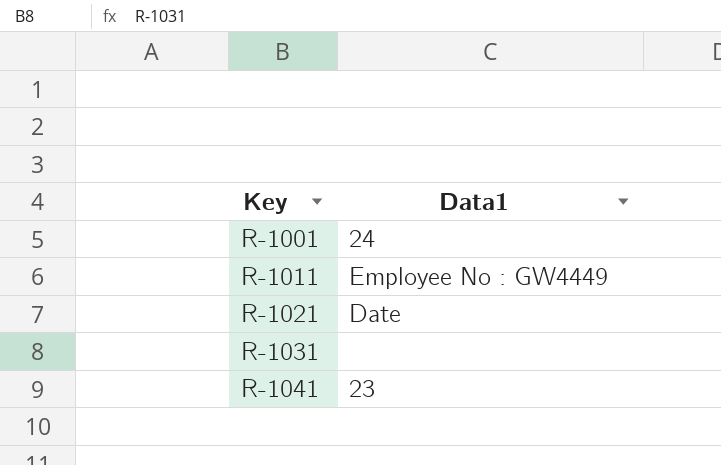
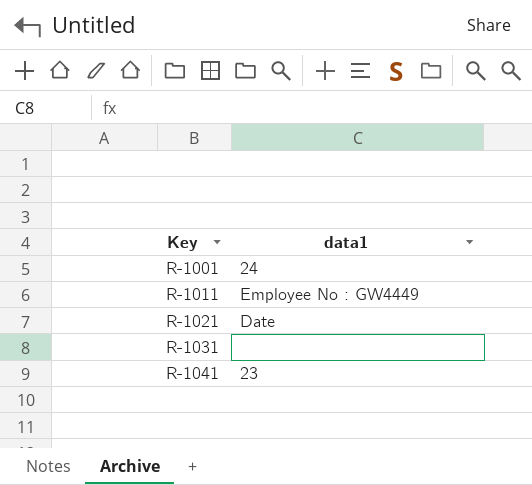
column name: Data1 -> data1

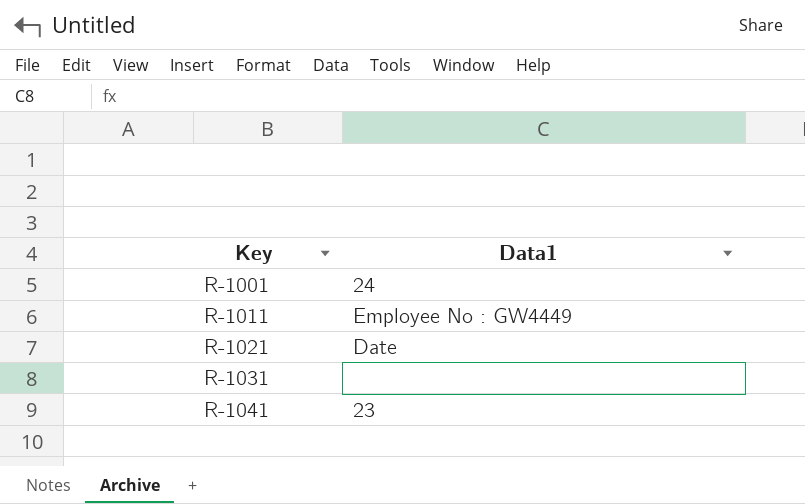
column name: data1 -> Data1

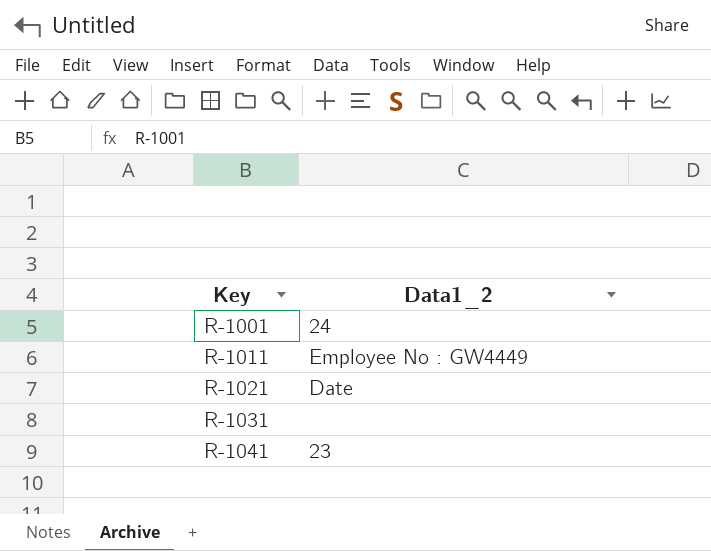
column name: Data1 -> Data1_2

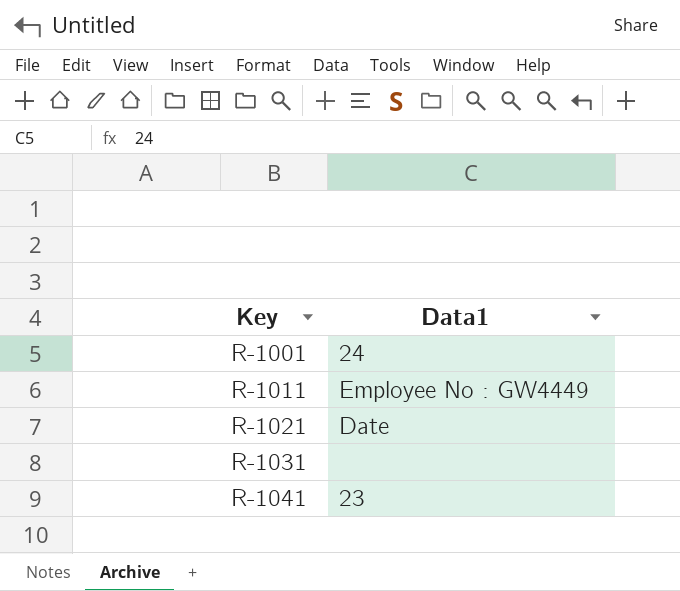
column name: Data1_2 -> Data1

